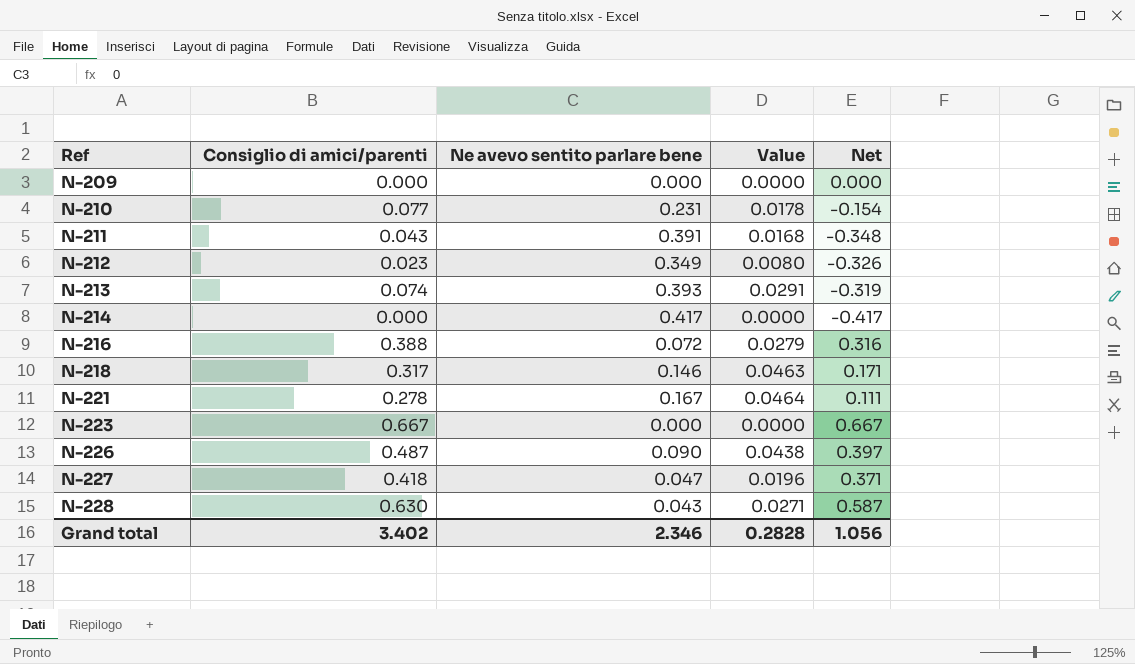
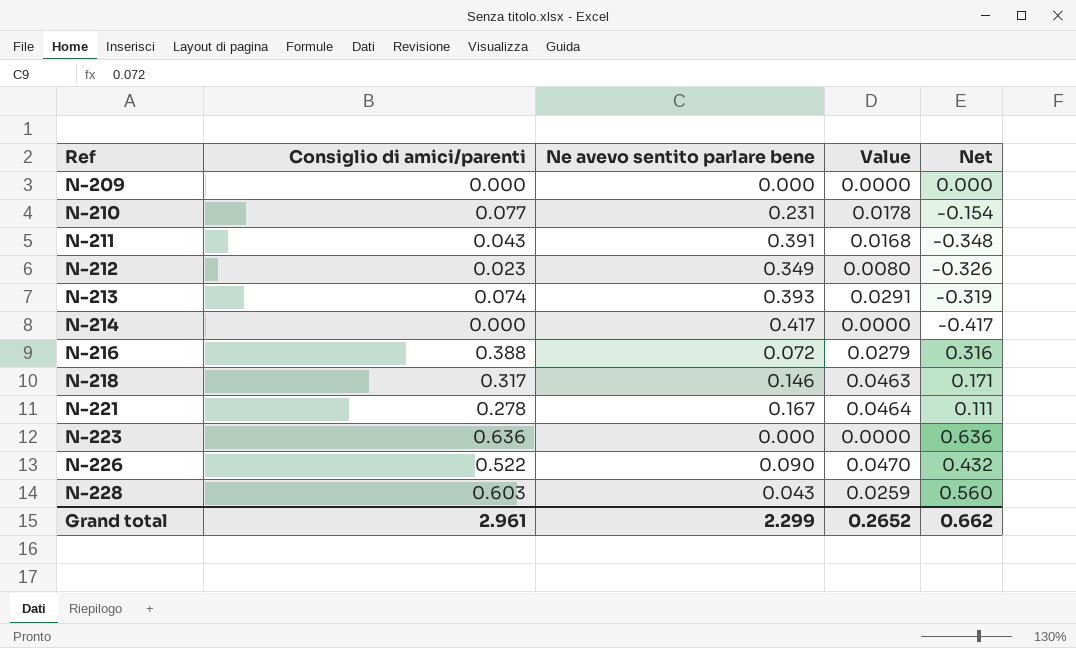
row N-227: 0.418 | 0.047 | 0.0196 | 0.371 -> none
N-223 | Consiglio di amici/parenti: 0.667 -> 0.636
N-223 | Net: 0.667 -> 0.636
N-226 | Consiglio di amici/parenti: 0.487 -> 0.522
N-226 | Value: 0.0438 -> 0.0470
N-226 | Net: 0.397 -> 0.432
N-228 | Consiglio di amici/parenti: 0.630 -> 0.603
N-228 | Value: 0.0271 -> 0.0259
N-228 | Net: 0.587 -> 0.560
Grand total | Consiglio di amici/parenti: 3.402 -> 2.961
Grand total | Ne avevo sentito parlare bene: 2.346 -> 2.299
Grand total | Value: 0.2828 -> 0.2652
Grand total | Net: 1.056 -> 0.662

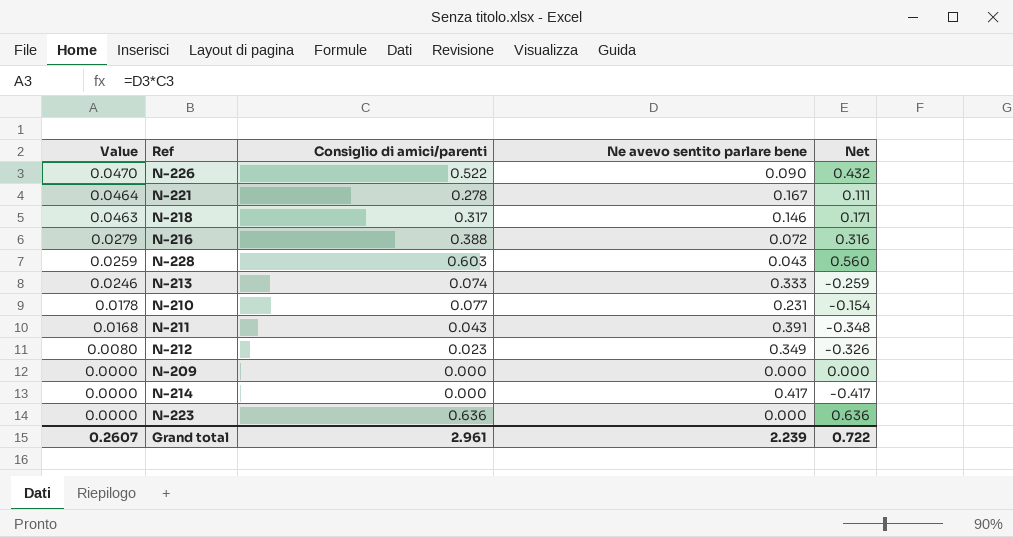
row order: Ref ascending -> Value descending
column Value | position: 4 -> 1
N-213 | Value: 0.0291 -> 0.0246
N-213 | Ne avevo sentito parlare bene: 0.393 -> 0.333
N-213 | Net: -0.319 -> -0.259
Grand total | Value: 0.2652 -> 0.2607
Grand total | Ne avevo sentito parlare bene: 2.299 -> 2.239
Grand total | Net: 0.662 -> 0.722

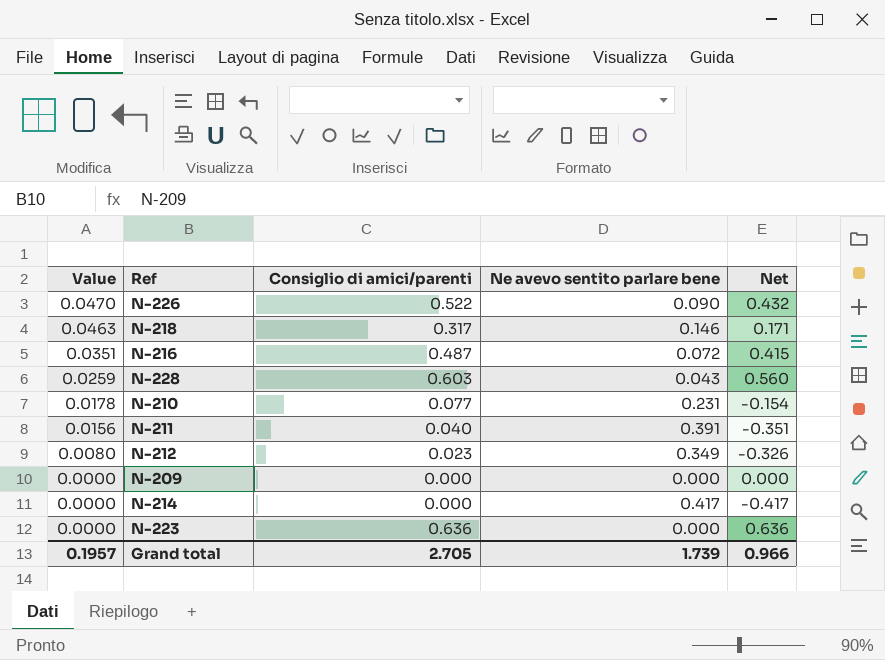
row N-221: 0.0464 | 0.278 | 0.167 | 0.111 -> none
row N-213: 0.0246 | 0.074 | 0.333 | -0.259 -> none
N-216 | Value: 0.0279 -> 0.0351
N-216 | Consiglio di amici/parenti: 0.388 -> 0.487
N-216 | Net: 0.316 -> 0.415
N-211 | Value: 0.0168 -> 0.0156
N-211 | Consiglio di amici/parenti: 0.043 -> 0.040
N-211 | Net: -0.348 -> -0.351
Grand total | Value: 0.2607 -> 0.1957
Grand total | Consiglio di amici/parenti: 2.961 -> 2.705
Grand total | Ne avevo sentito parlare bene: 2.239 -> 1.739
Grand total | Net: 0.722 -> 0.966

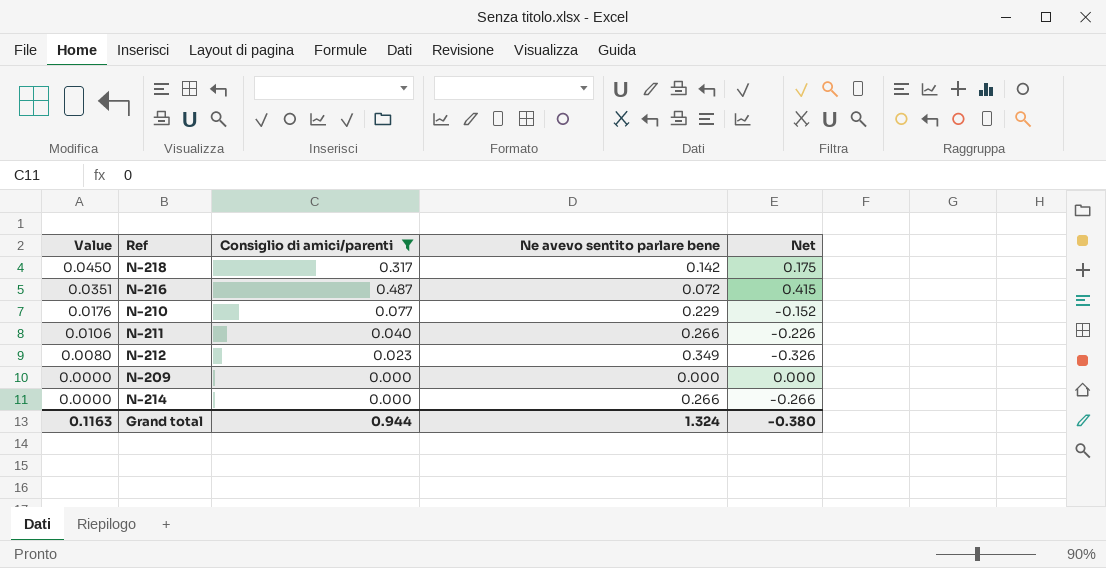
filter: none -> Consiglio di amici/parenti <= 0.487
N-218 | Value: 0.0463 -> 0.0450
N-218 | Ne avevo sentito parlare bene: 0.146 -> 0.142
N-218 | Net: 0.171 -> 0.175
N-210 | Value: 0.0178 -> 0.0176
N-210 | Ne avevo sentito parlare bene: 0.231 -> 0.229
N-210 | Net: -0.154 -> -0.152
N-211 | Value: 0.0156 -> 0.0106
N-211 | Ne avevo sentito parlare bene: 0.391 -> 0.266
N-211 | Net: -0.351 -> -0.226
N-214 | Ne avevo sentito parlare bene: 0.417 -> 0.266
N-214 | Net: -0.417 -> -0.266
Grand total | Value: 0.1957 -> 0.1163
Grand total | Consiglio di amici/parenti: 2.705 -> 0.944
Grand total | Ne avevo sentito parlare bene: 1.739 -> 1.324
Grand total | Net: 0.966 -> -0.380

